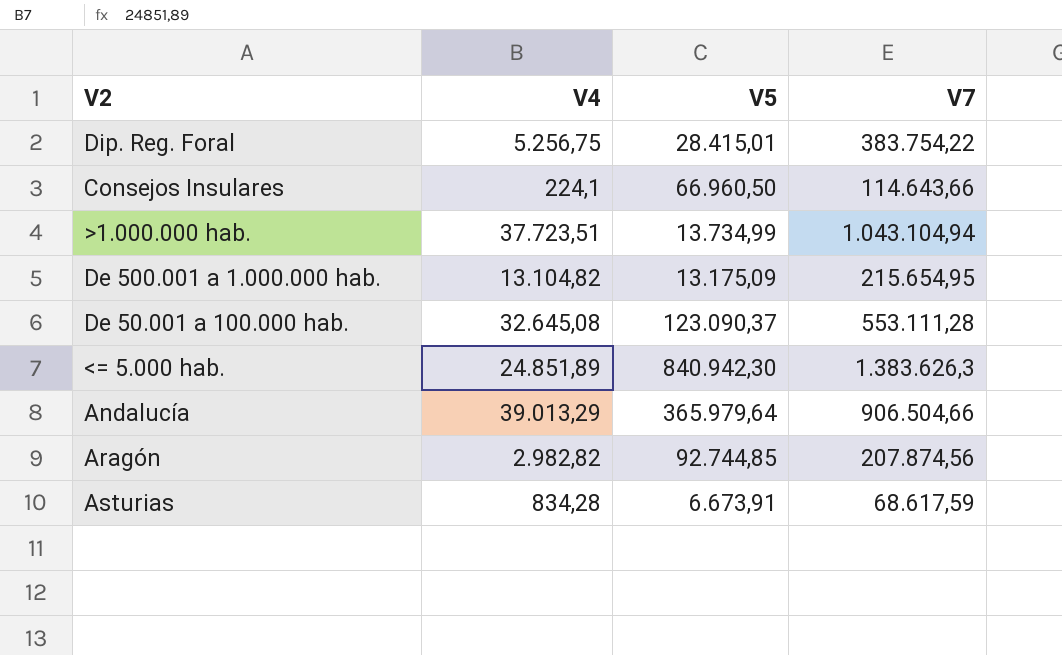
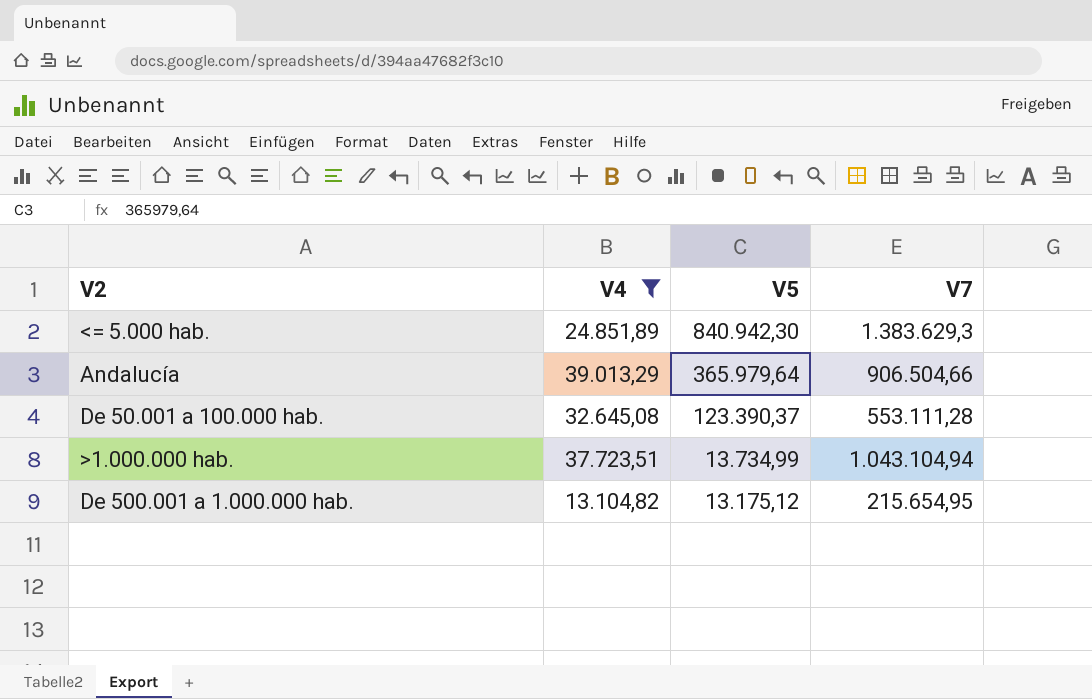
filter: none -> V4 >= 13.104,82
row order: none -> V5 descending
<= 5.000 hab. | V7: 1.383.626,3 -> 1.383.629,3
De 50.001 a 100.000 hab. | V5: 123.090,37 -> 123.390,37
De 500.001 a 1.000.000 hab. | V5: 13.175,09 -> 13.175,12

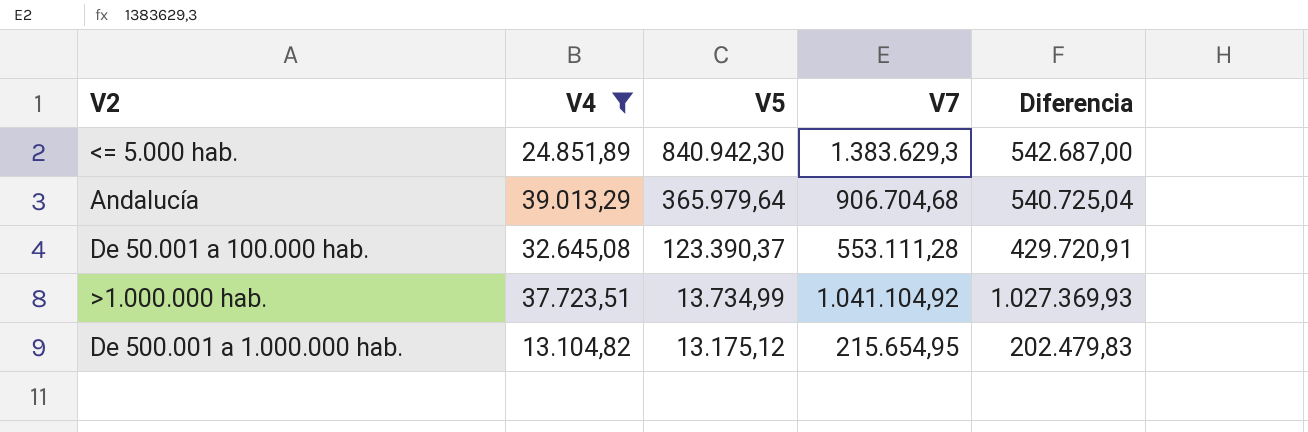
column Diferencia | formula: none -> [V7] - [V5]
Andalucía | V7: 906.504,66 -> 906.704,68
>1.000.000 hab. | V7: 1.043.104,94 -> 1.041.104,92

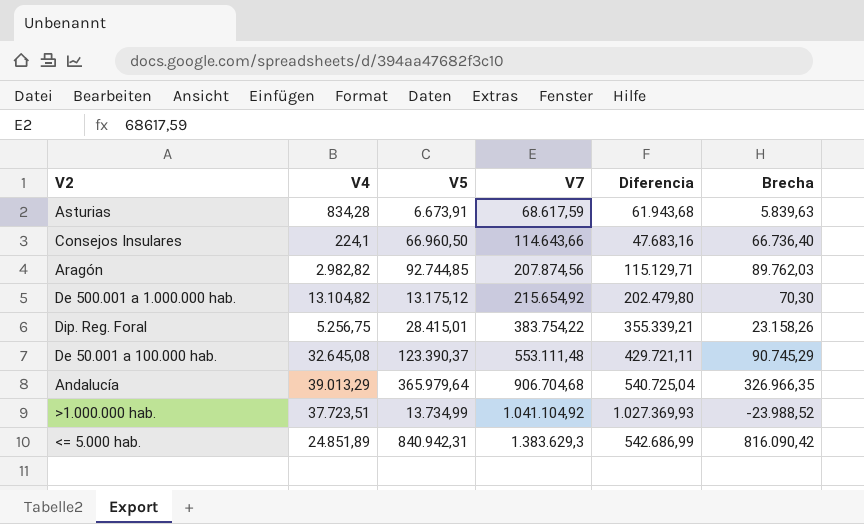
filter: V4 >= 13.104,82 -> none
row order: V5 descending -> V7 ascending
column Brecha | formula: none -> [V5] - [V4]
De 500.001 a 1.000.000 hab. | V7: 215.654,95 -> 215.654,92
De 500.001 a 1.000.000 hab. | Diferencia: 202.479,83 -> 202.479,80
De 50.001 a 100.000 hab. | V7: 553.111,28 -> 553.111,48
De 50.001 a 100.000 hab. | Diferencia: 429.720,91 -> 429.721,11
<= 5.000 hab. | V5: 840.942,30 -> 840.942,31
<= 5.000 hab. | Diferencia: 542.687,00 -> 542.686,99

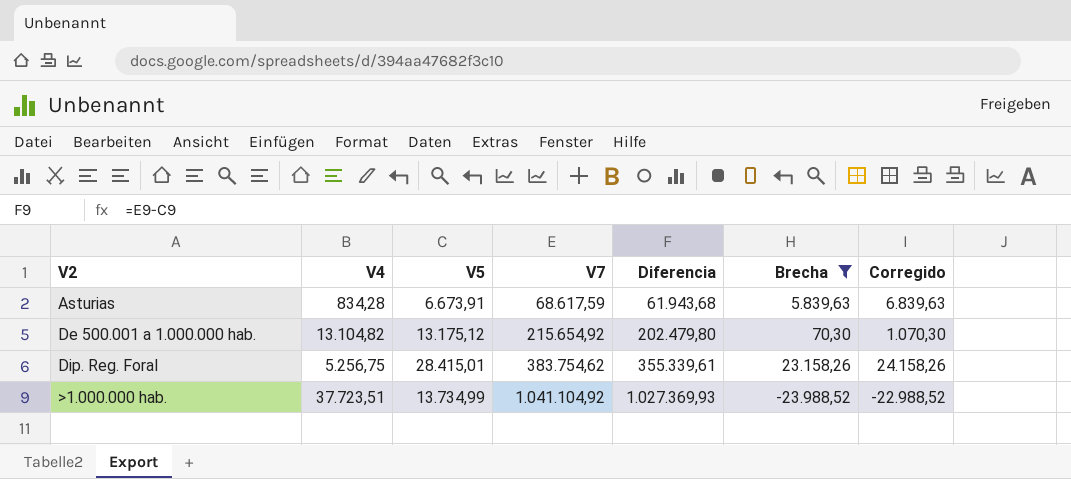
filter: none -> Brecha <= 23.158,26
column Corregido | formula: none -> [Brecha] + 1000
Dip. Reg. Foral | V7: 383.754,22 -> 383.754,62
Dip. Reg. Foral | Diferencia: 355.339,21 -> 355.339,61

